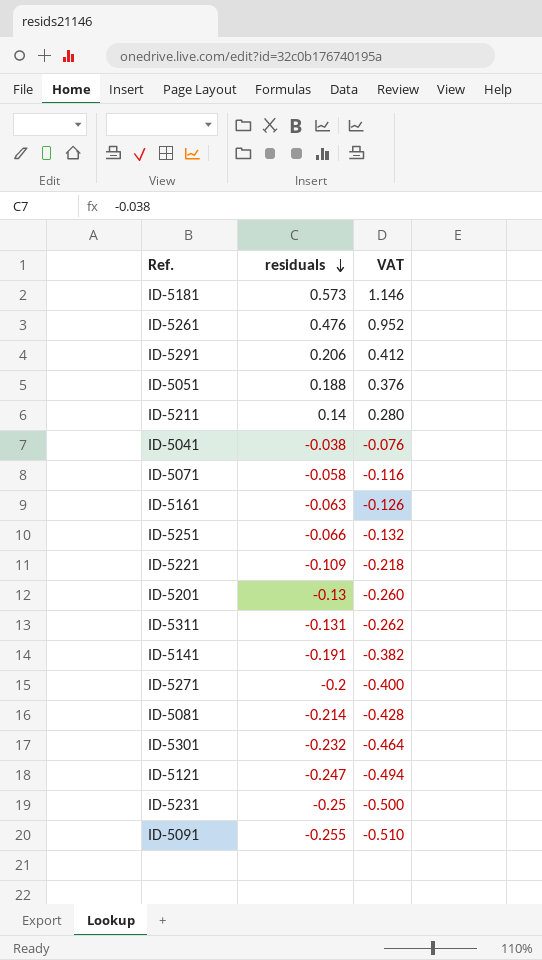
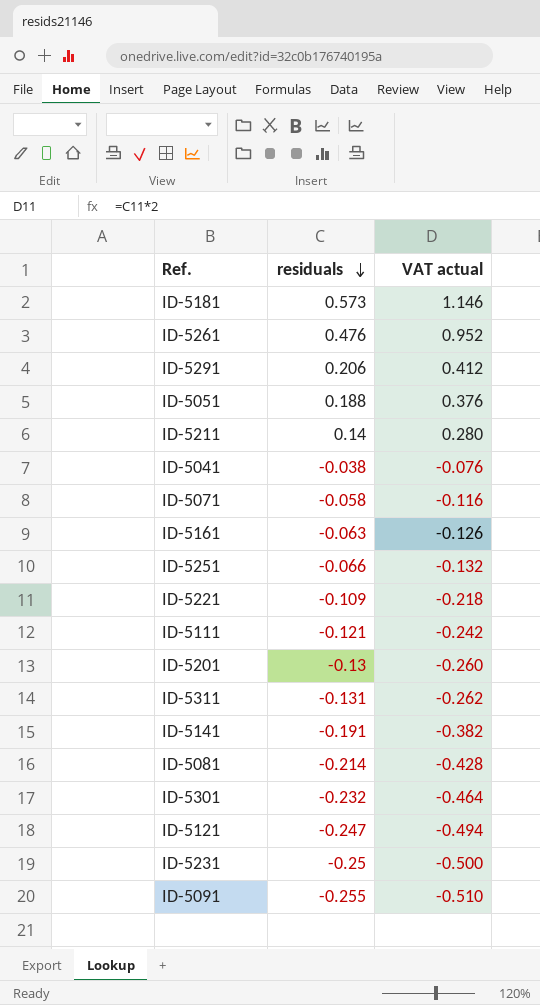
column name: VAT -> VAT actual
row ID-5271: -0.2 | -0.400 -> none
row ID-5111: none -> -0.121 | -0.242

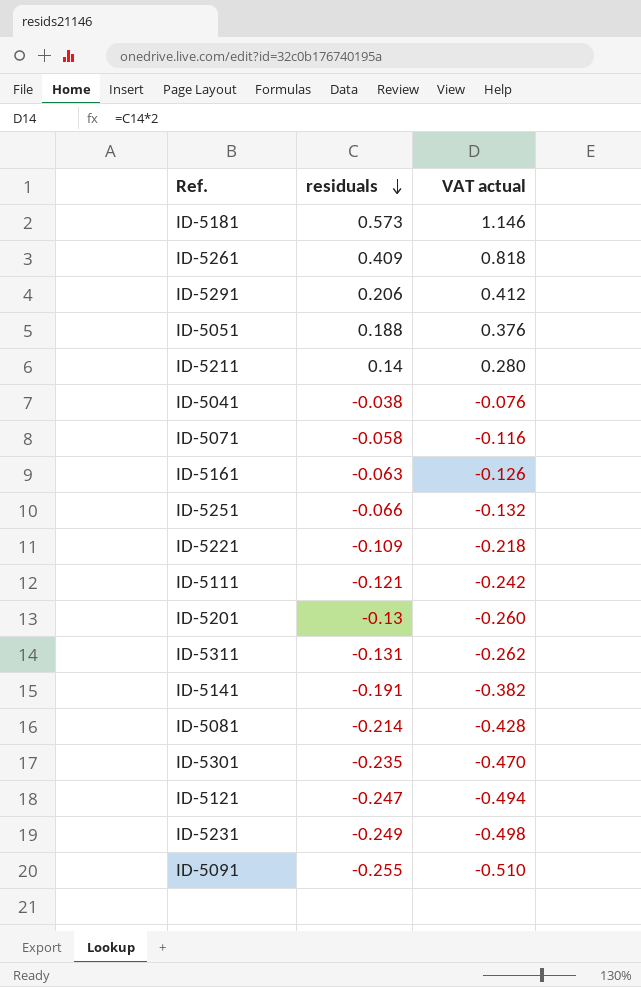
ID-5261 | residuals: 0.476 -> 0.409
ID-5261 | VAT actual: 0.952 -> 0.818
ID-5301 | residuals: -0.232 -> -0.235
ID-5301 | VAT actual: -0.464 -> -0.470
ID-5231 | residuals: -0.25 -> -0.249
ID-5231 | VAT actual: -0.500 -> -0.498

